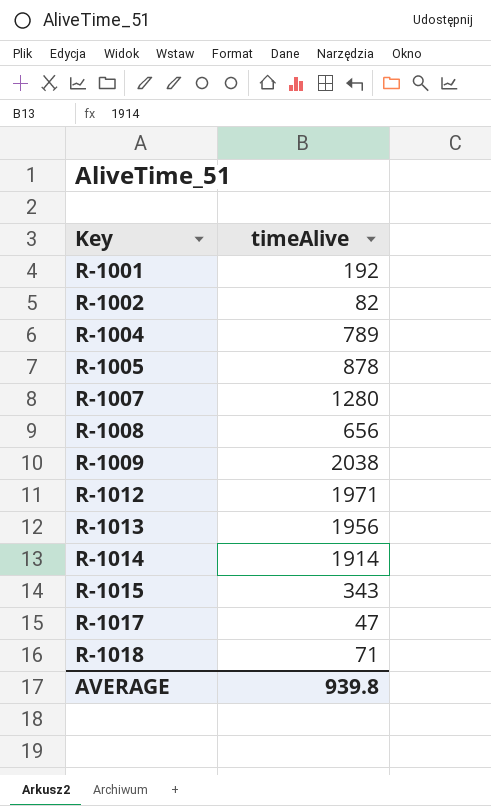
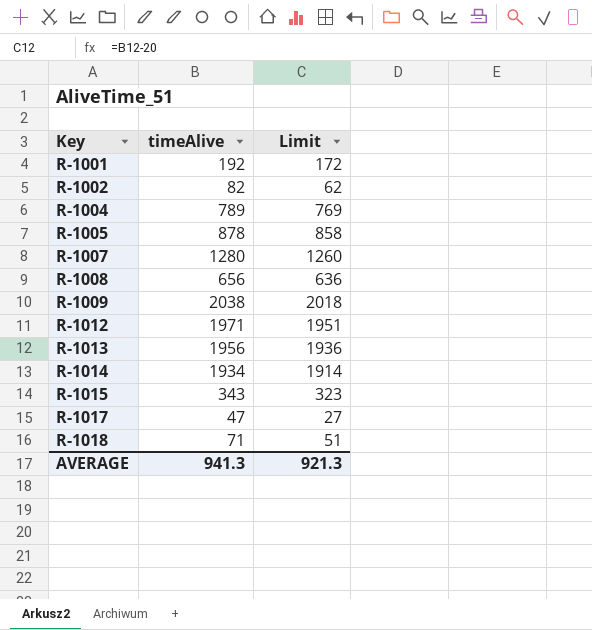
column Limit | formula: none -> [timeAlive] - 20
R-1014 | timeAlive: 1914 -> 1934
AVERAGE | timeAlive: 939.8 -> 941.3

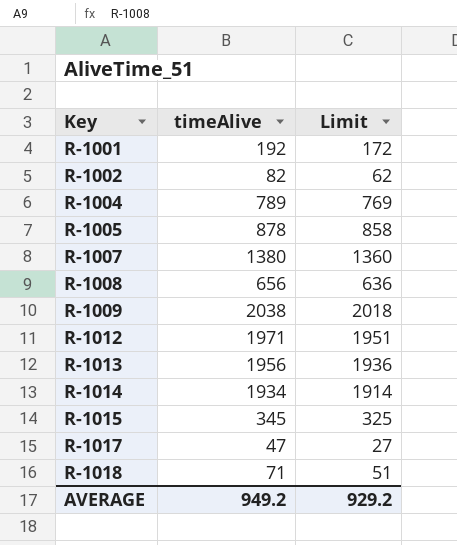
R-1007 | timeAlive: 1280 -> 1380
R-1007 | Limit: 1260 -> 1360
R-1015 | timeAlive: 343 -> 345
R-1015 | Limit: 323 -> 325
AVERAGE | timeAlive: 941.3 -> 949.2
AVERAGE | Limit: 921.3 -> 929.2

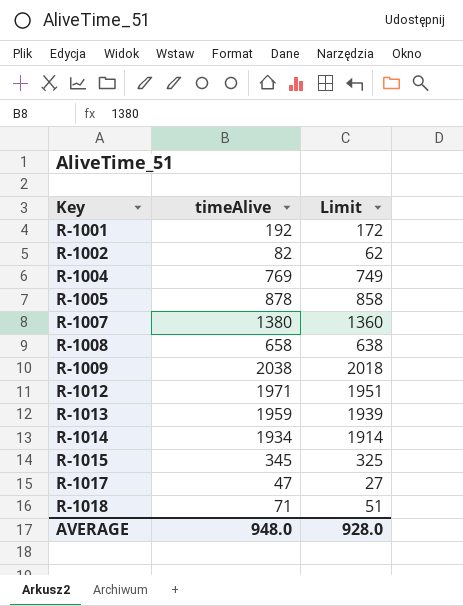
R-1004 | timeAlive: 789 -> 769
R-1004 | Limit: 769 -> 749
R-1008 | timeAlive: 656 -> 658
R-1008 | Limit: 636 -> 638
R-1013 | timeAlive: 1956 -> 1959
R-1013 | Limit: 1936 -> 1939
AVERAGE | timeAlive: 949.2 -> 948.0
AVERAGE | Limit: 929.2 -> 928.0

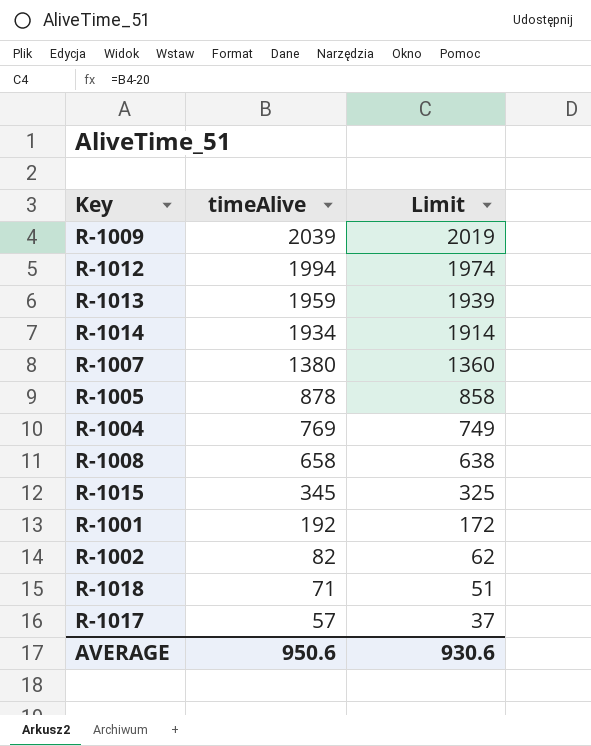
row order: Key ascending -> timeAlive descending
R-1009 | timeAlive: 2038 -> 2039
R-1009 | Limit: 2018 -> 2019
R-1012 | timeAlive: 1971 -> 1994
R-1012 | Limit: 1951 -> 1974
R-1017 | timeAlive: 47 -> 57
R-1017 | Limit: 27 -> 37
AVERAGE | timeAlive: 948.0 -> 950.6
AVERAGE | Limit: 928.0 -> 930.6

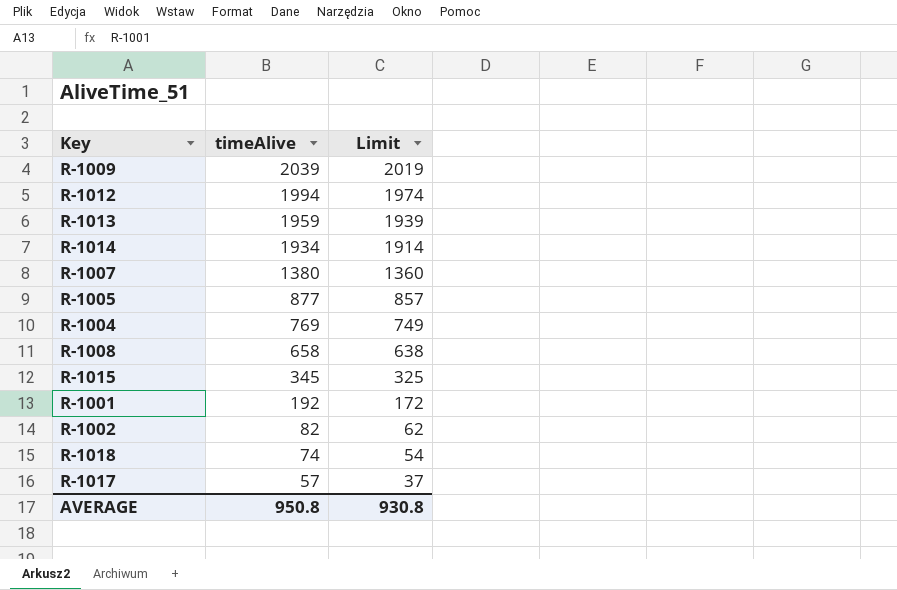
R-1005 | timeAlive: 878 -> 877
R-1005 | Limit: 858 -> 857
R-1018 | timeAlive: 71 -> 74
R-1018 | Limit: 51 -> 54
AVERAGE | timeAlive: 950.6 -> 950.8
AVERAGE | Limit: 930.6 -> 930.8

